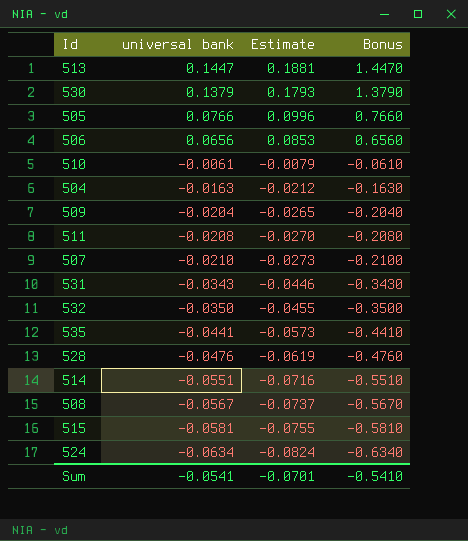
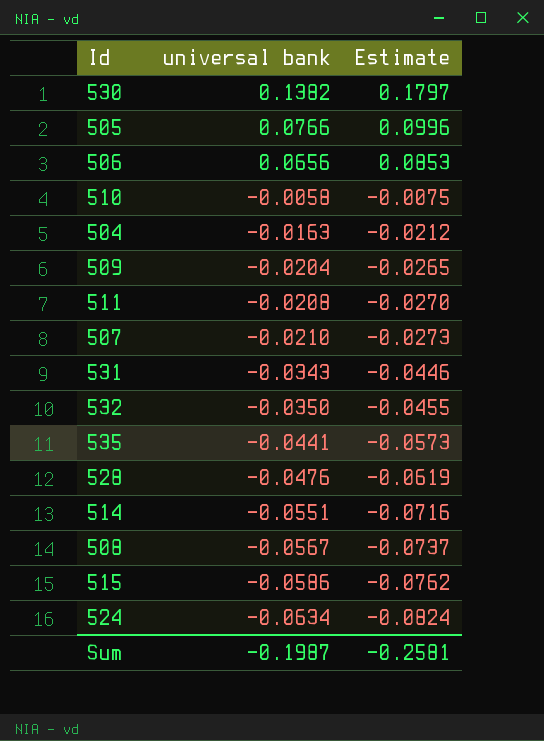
column Bonus | formula: [universal bank] * 10 -> none
row 513: 0.1447 | 0.1881 | 1.4470 -> none
530 | universal bank: 0.1379 -> 0.1382
530 | Estimate: 0.1793 -> 0.1797
510 | universal bank: -0.0061 -> -0.0058
510 | Estimate: -0.0079 -> -0.0075
515 | universal bank: -0.0581 -> -0.0586
515 | Estimate: -0.0755 -> -0.0762
Sum | universal bank: -0.0541 -> -0.1987
Sum | Estimate: -0.0701 -> -0.2581

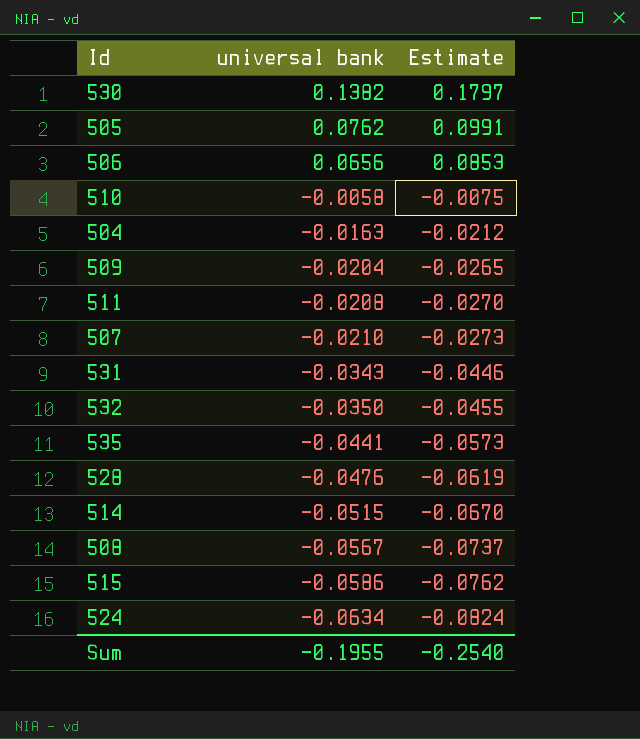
505 | universal bank: 0.0766 -> 0.0762
505 | Estimate: 0.0996 -> 0.0991
514 | universal bank: -0.0551 -> -0.0515
514 | Estimate: -0.0716 -> -0.0670
Sum | universal bank: -0.1987 -> -0.1955
Sum | Estimate: -0.2581 -> -0.2540

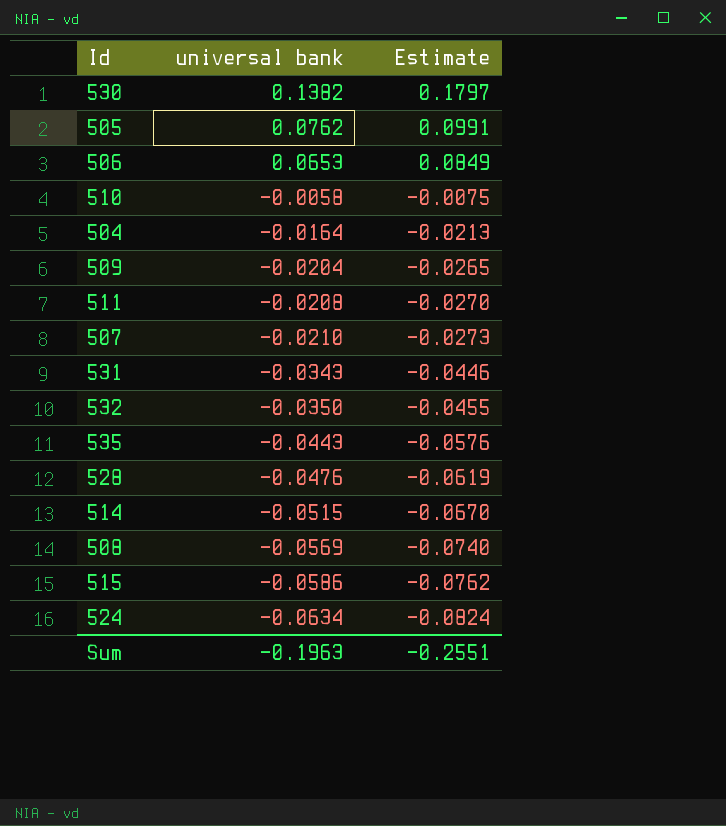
506 | universal bank: 0.0656 -> 0.0653
506 | Estimate: 0.0853 -> 0.0849
504 | universal bank: -0.0163 -> -0.0164
504 | Estimate: -0.0212 -> -0.0213
535 | universal bank: -0.0441 -> -0.0443
535 | Estimate: -0.0573 -> -0.0576
508 | universal bank: -0.0567 -> -0.0569
508 | Estimate: -0.0737 -> -0.0740
Sum | universal bank: -0.1955 -> -0.1963
Sum | Estimate: -0.2540 -> -0.2551

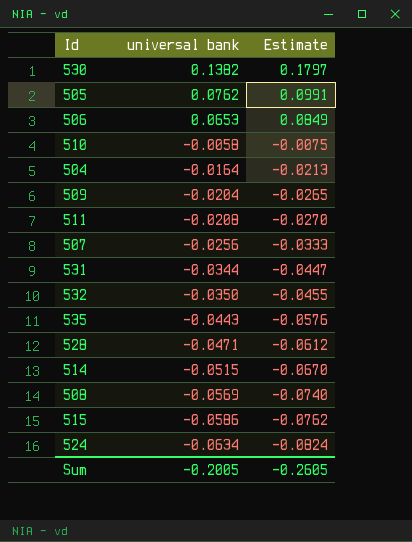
507 | universal bank: -0.0210 -> -0.0256
507 | Estimate: -0.0273 -> -0.0333
531 | universal bank: -0.0343 -> -0.0344
531 | Estimate: -0.0446 -> -0.0447
528 | universal bank: -0.0476 -> -0.0471
528 | Estimate: -0.0619 -> -0.0612
Sum | universal bank: -0.1963 -> -0.2005
Sum | Estimate: -0.2551 -> -0.2605

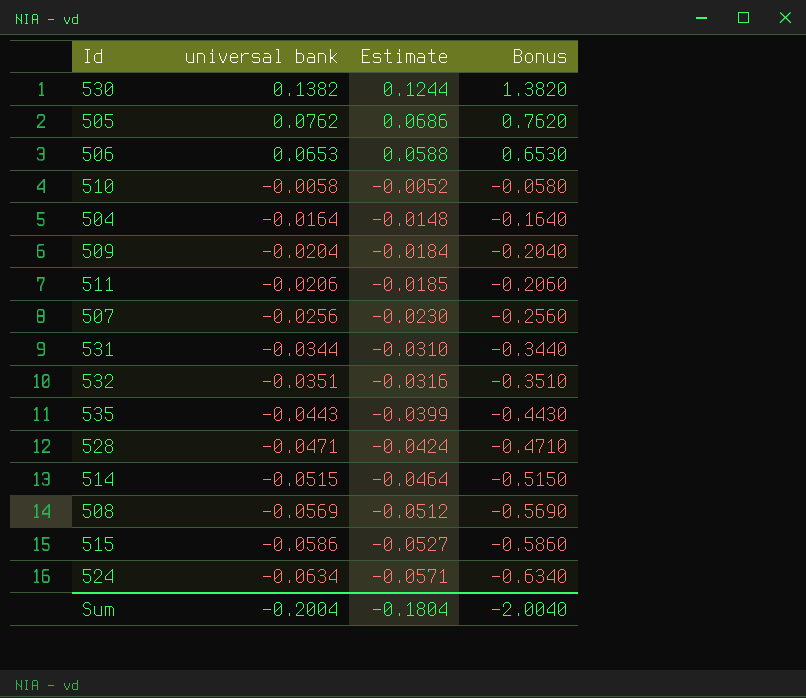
column Estimate | formula: [universal bank] * 1.3 -> [universal bank] * 0.9
column Bonus | formula: none -> [universal bank] * 10
511 | universal bank: -0.0208 -> -0.0206
532 | universal bank: -0.0350 -> -0.0351
Sum | universal bank: -0.2005 -> -0.2004
Sum | Estimate: -0.2605 -> -0.1804

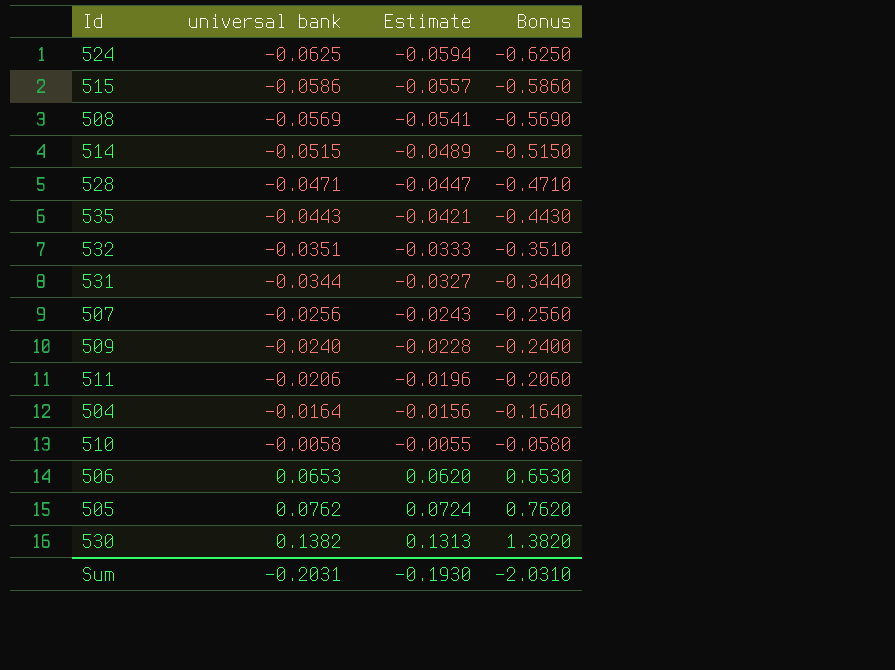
row order: universal bank descending -> universal bank ascending
column Estimate | formula: [universal bank] * 0.9 -> [universal bank] * 0.95
524 | universal bank: -0.0634 -> -0.0625
524 | Bonus: -0.6340 -> -0.6250
509 | universal bank: -0.0204 -> -0.0240
509 | Bonus: -0.2040 -> -0.2400
Sum | universal bank: -0.2004 -> -0.2031
Sum | Estimate: -0.1804 -> -0.1930
Sum | Bonus: -2.0040 -> -2.0310

